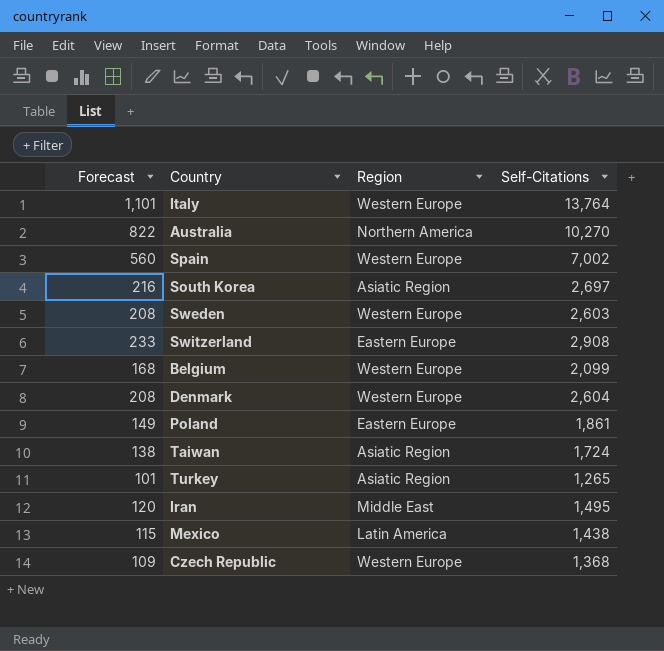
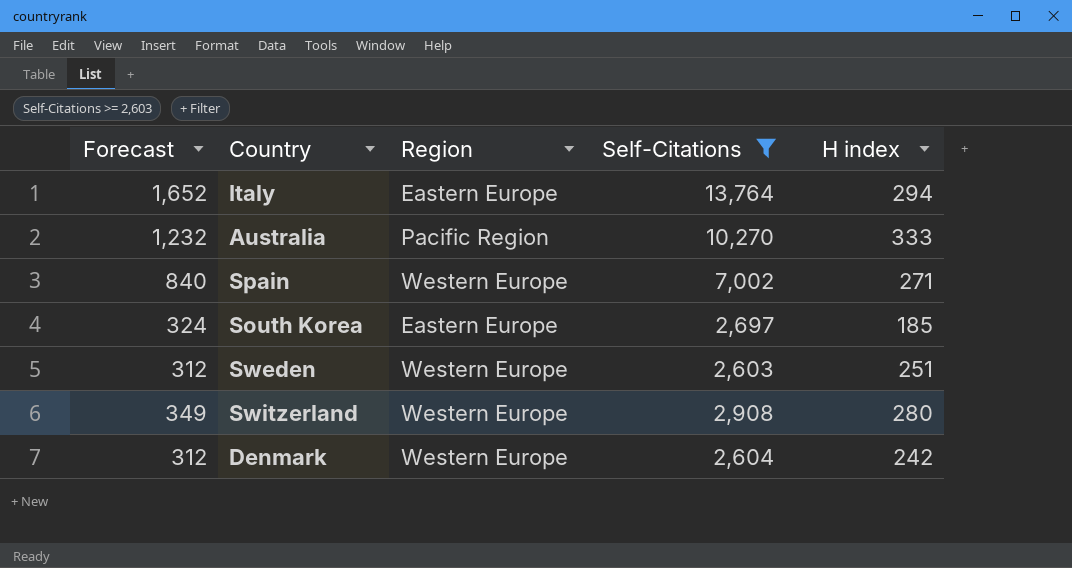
filter: none -> Self-Citations >= 2,603
column Forecast | formula: [Self-Citations] * 0.08 -> [Self-Citations] * 0.12
column H index | position: none -> 5
Italy | Region: Western Europe -> Eastern Europe
Australia | Region: Northern America -> Pacific Region
South Korea | Region: Asiatic Region -> Eastern Europe
Switzerland | Region: Eastern Europe -> Western Europe

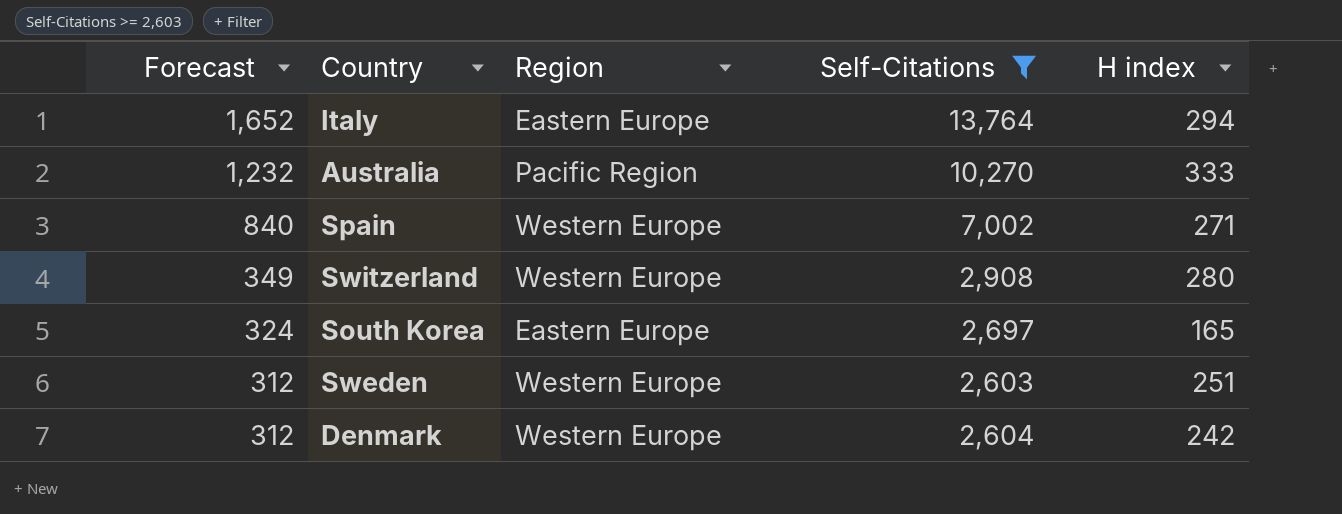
row order: none -> Forecast descending
South Korea | H index: 185 -> 165

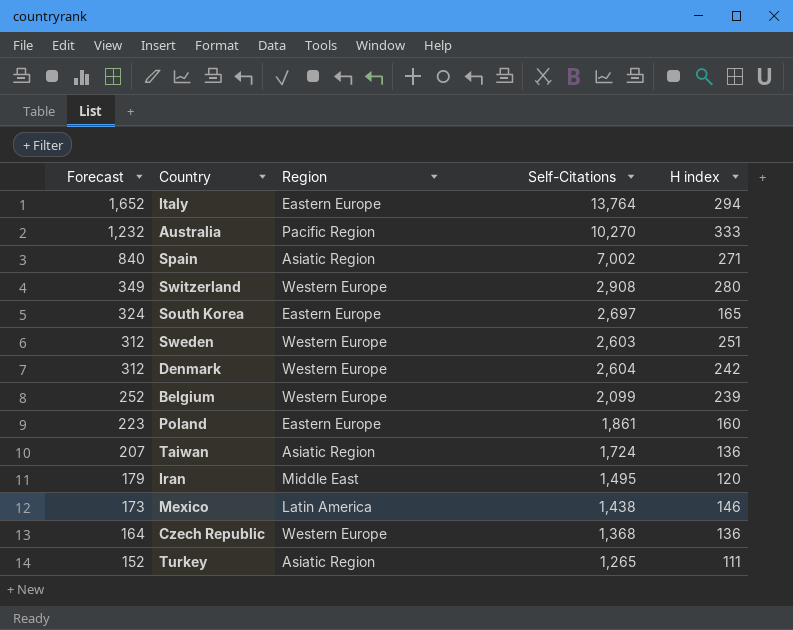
filter: Self-Citations >= 2,603 -> none
Spain | Region: Western Europe -> Asiatic Region

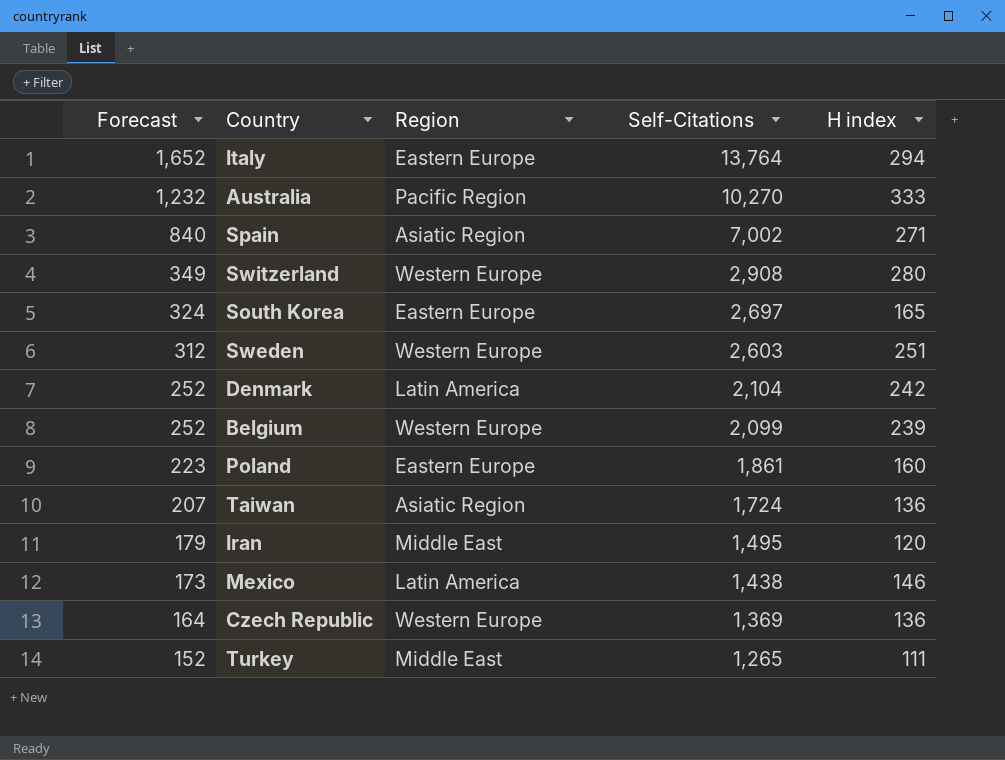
Denmark | Forecast: 312 -> 252
Denmark | Region: Western Europe -> Latin America
Denmark | Self-Citations: 2,604 -> 2,104
Czech Republic | Self-Citations: 1,368 -> 1,369
Turkey | Region: Asiatic Region -> Middle East

